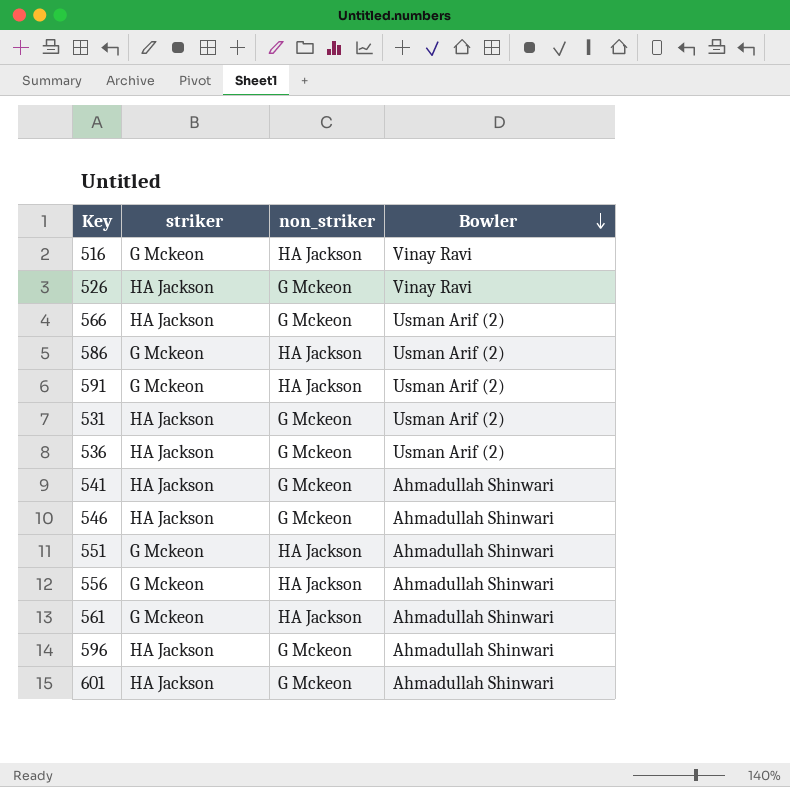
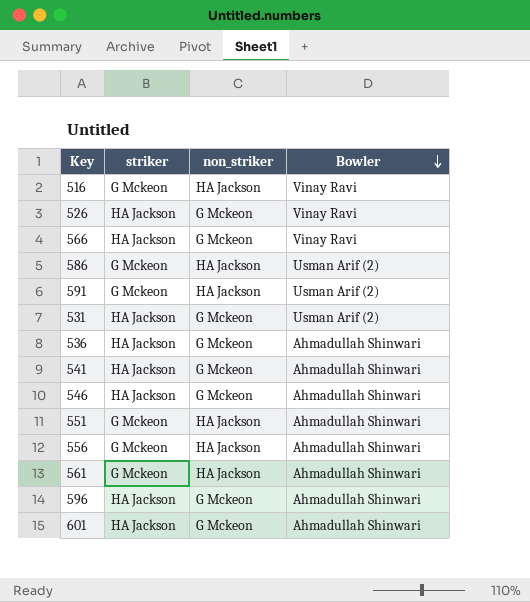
566 | Bowler: Usman Arif (2) -> Vinay Ravi
536 | Bowler: Usman Arif (2) -> Ahmadullah Shinwari

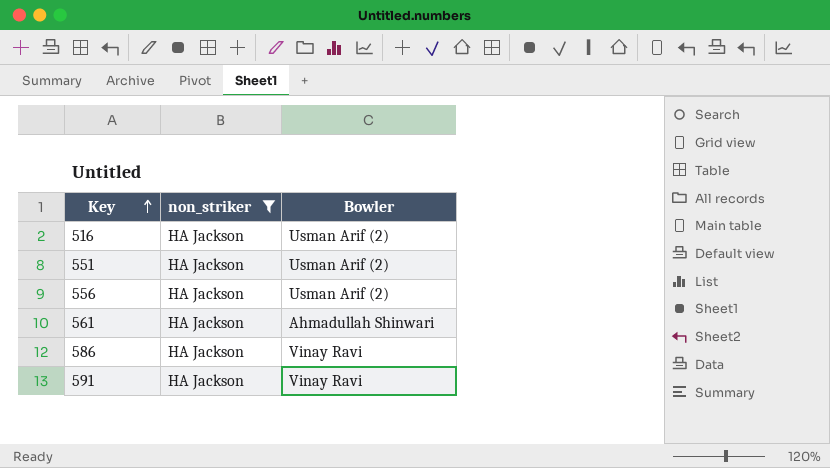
filter: none -> non_striker = HA Jackson
row order: Bowler descending -> Key ascending
column striker | position: 2 -> none
516 | Bowler: Vinay Ravi -> Usman Arif (2)
551 | Bowler: Ahmadullah Shinwari -> Usman Arif (2)
556 | Bowler: Ahmadullah Shinwari -> Usman Arif (2)
586 | Bowler: Usman Arif (2) -> Vinay Ravi
591 | Bowler: Usman Arif (2) -> Vinay Ravi

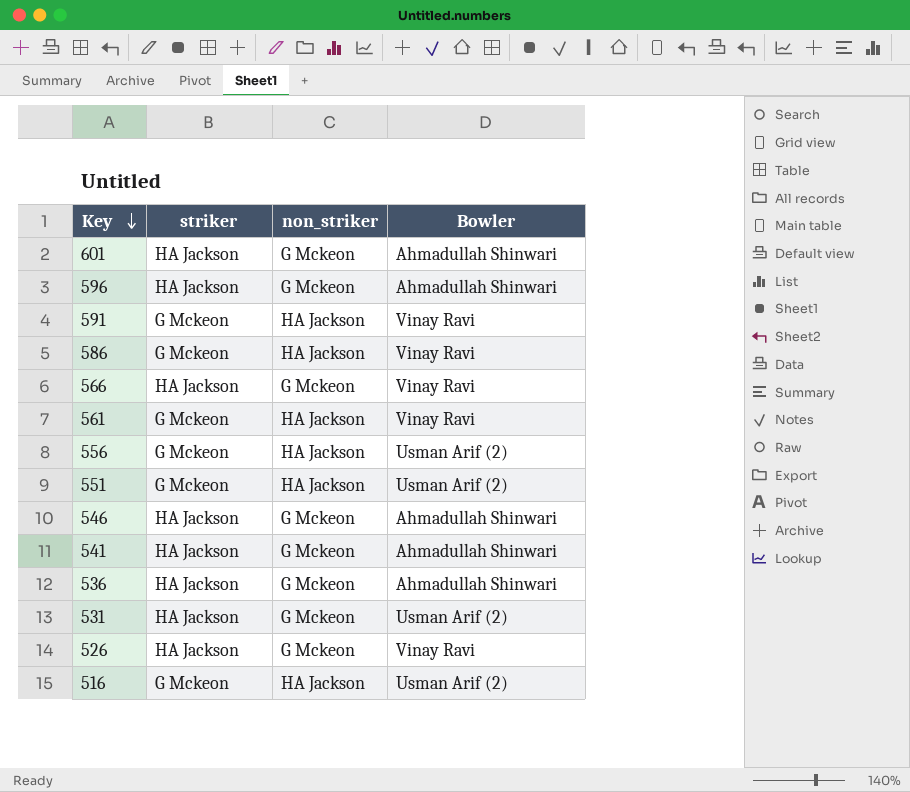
filter: non_striker = HA Jackson -> none
row order: Key ascending -> Key descending
column striker | position: none -> 2
561 | Bowler: Ahmadullah Shinwari -> Vinay Ravi

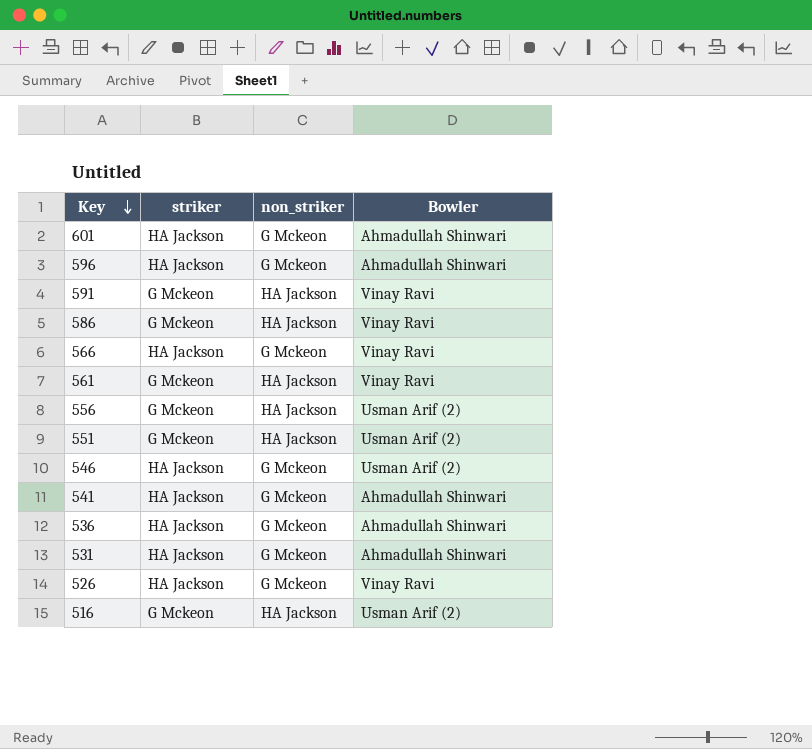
546 | Bowler: Ahmadullah Shinwari -> Usman Arif (2)
531 | Bowler: Usman Arif (2) -> Ahmadullah Shinwari

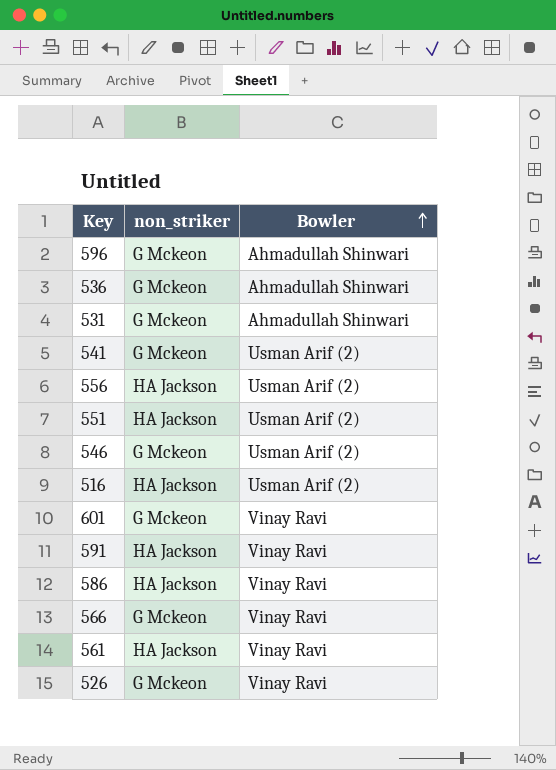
row order: Key descending -> Bowler ascending
column striker | position: 2 -> none
541 | Bowler: Ahmadullah Shinwari -> Usman Arif (2)
601 | Bowler: Ahmadullah Shinwari -> Vinay Ravi

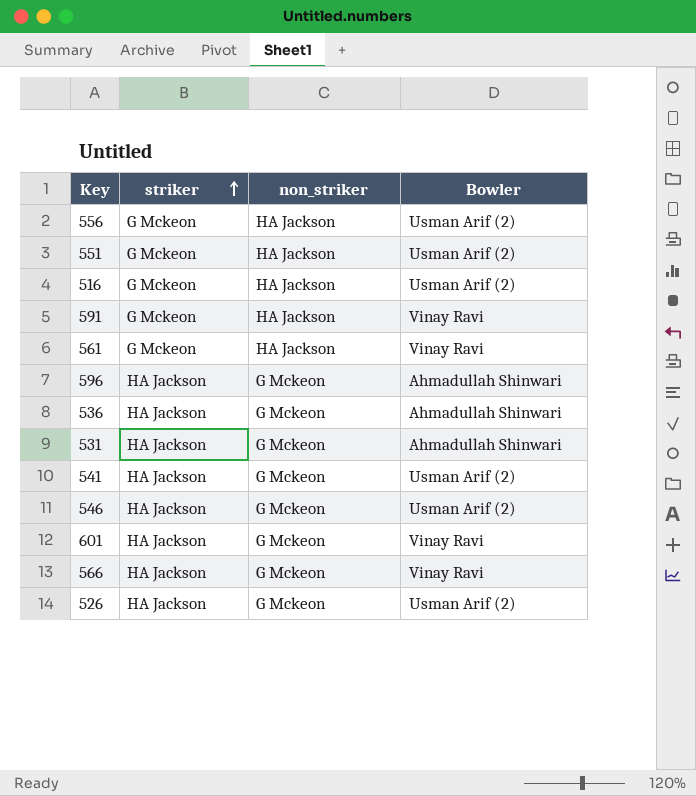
row order: Bowler ascending -> striker ascending
column striker | position: none -> 2
row 586: HA Jackson | Vinay Ravi -> none
526 | Bowler: Vinay Ravi -> Usman Arif (2)

